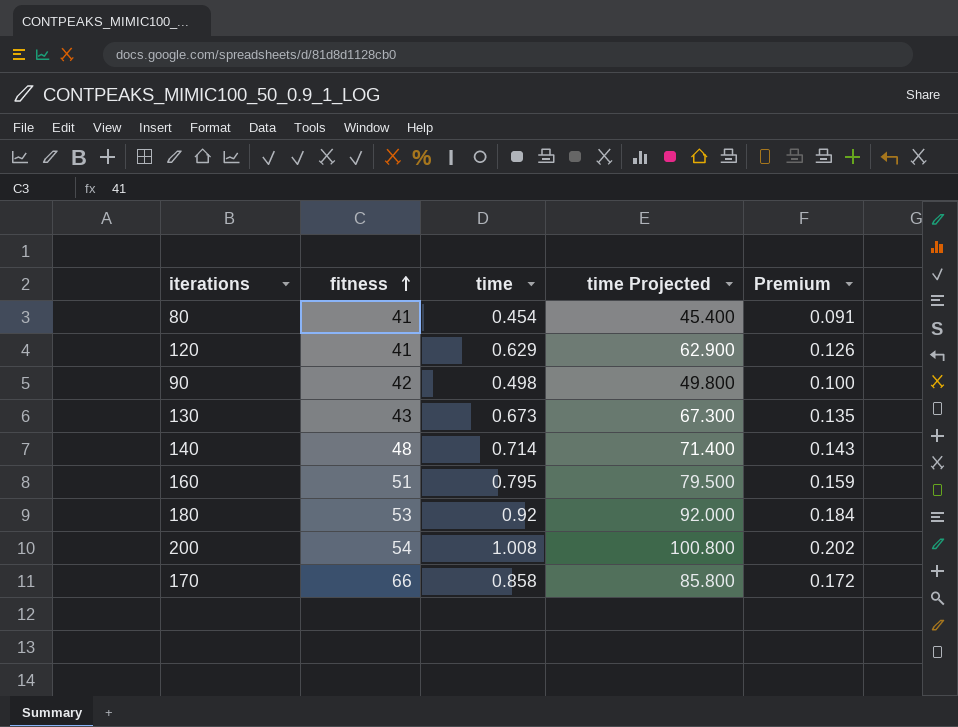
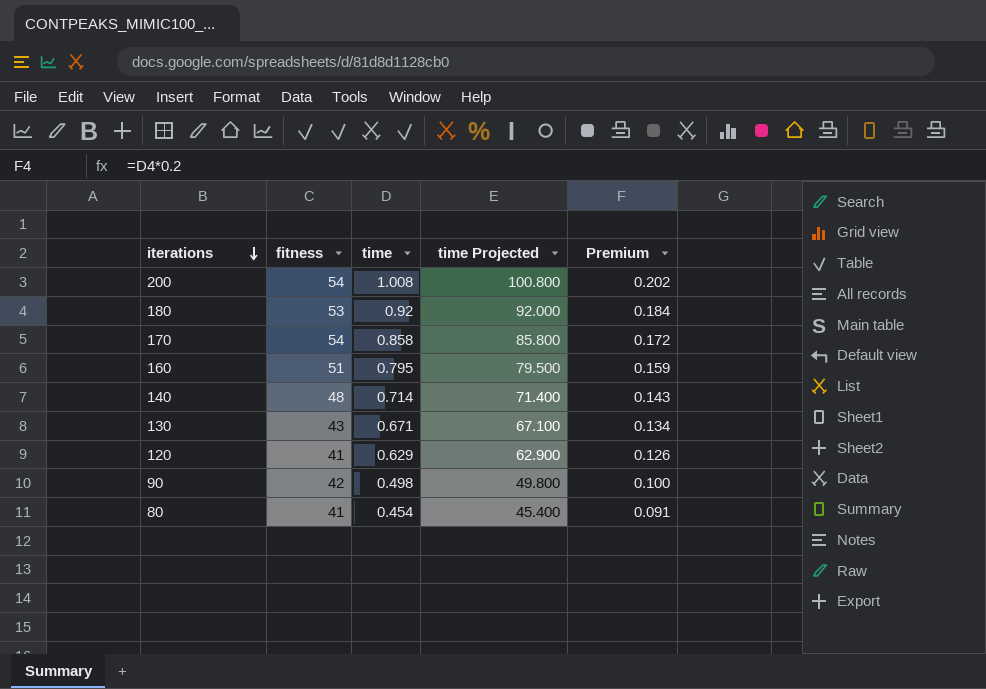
row order: fitness ascending -> iterations descending
170 | fitness: 66 -> 54
130 | time: 0.673 -> 0.671
130 | time Projected: 67.300 -> 67.100
130 | Premium: 0.135 -> 0.134

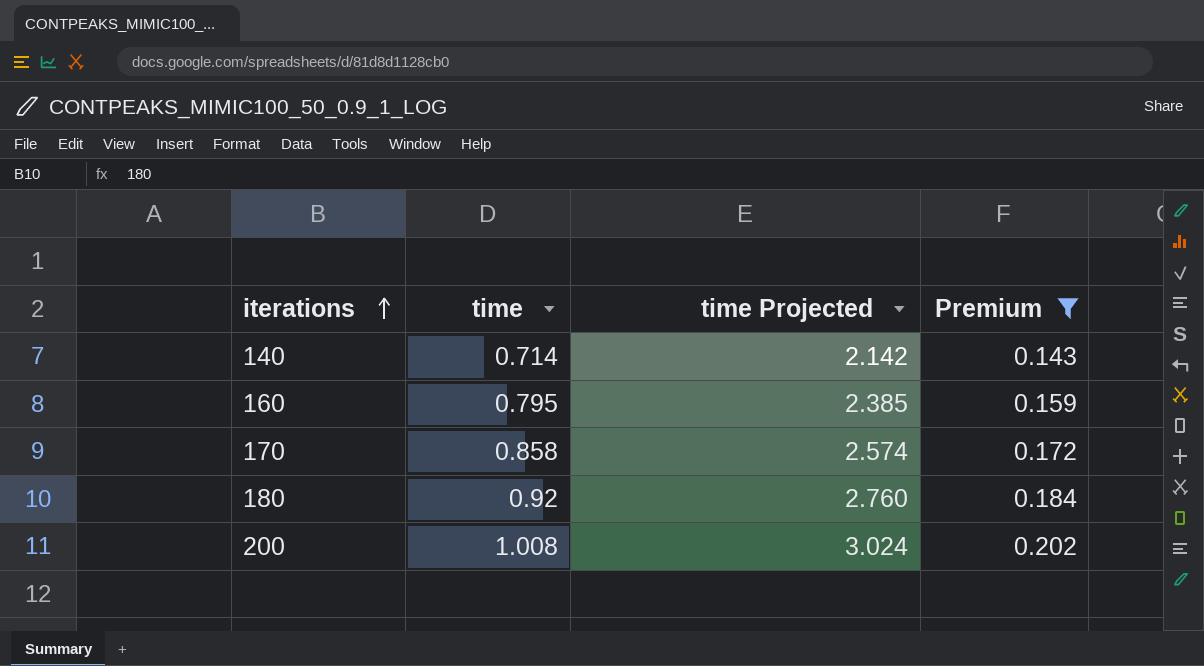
filter: none -> Premium >= 0.143
row order: iterations descending -> iterations ascending
column fitness | position: 2 -> none
column time Projected | formula: [time] * 100 -> [time] * 3

